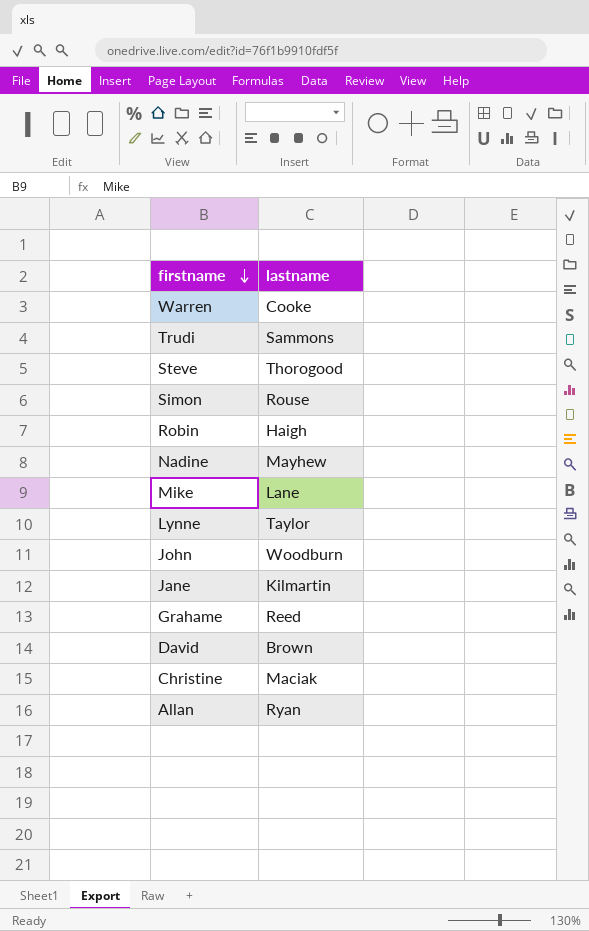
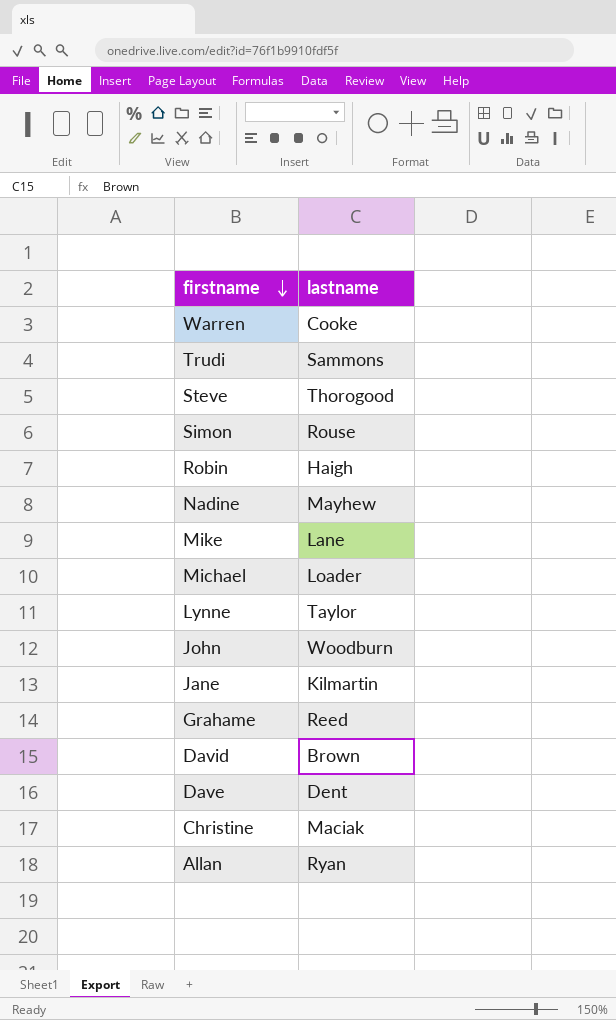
row Michael: none -> Loader
row Dave: none -> Dent

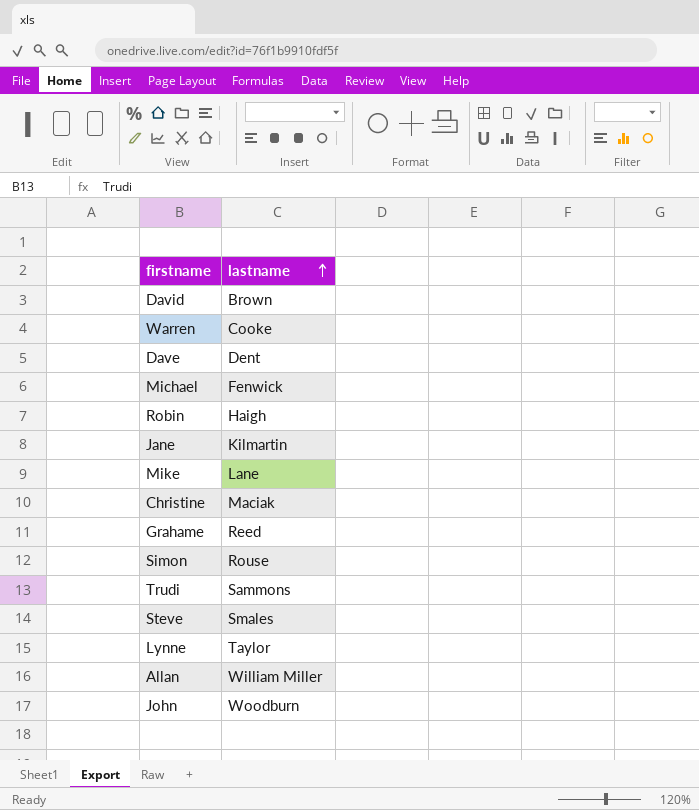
row order: firstname descending -> lastname ascending
row Nadine: Mayhew -> none
Michael | lastname: Loader -> Fenwick
Steve | lastname: Thorogood -> Smales
Allan | lastname: Ryan -> William Miller

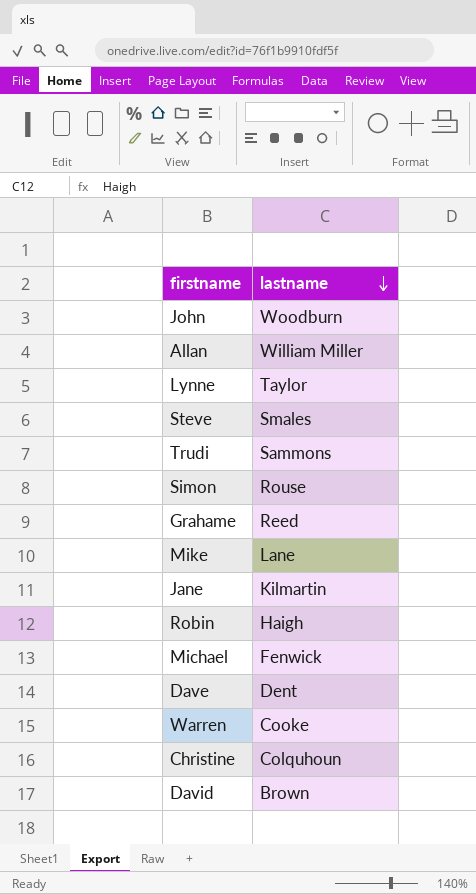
row order: lastname ascending -> lastname descending
Christine | lastname: Maciak -> Colquhoun

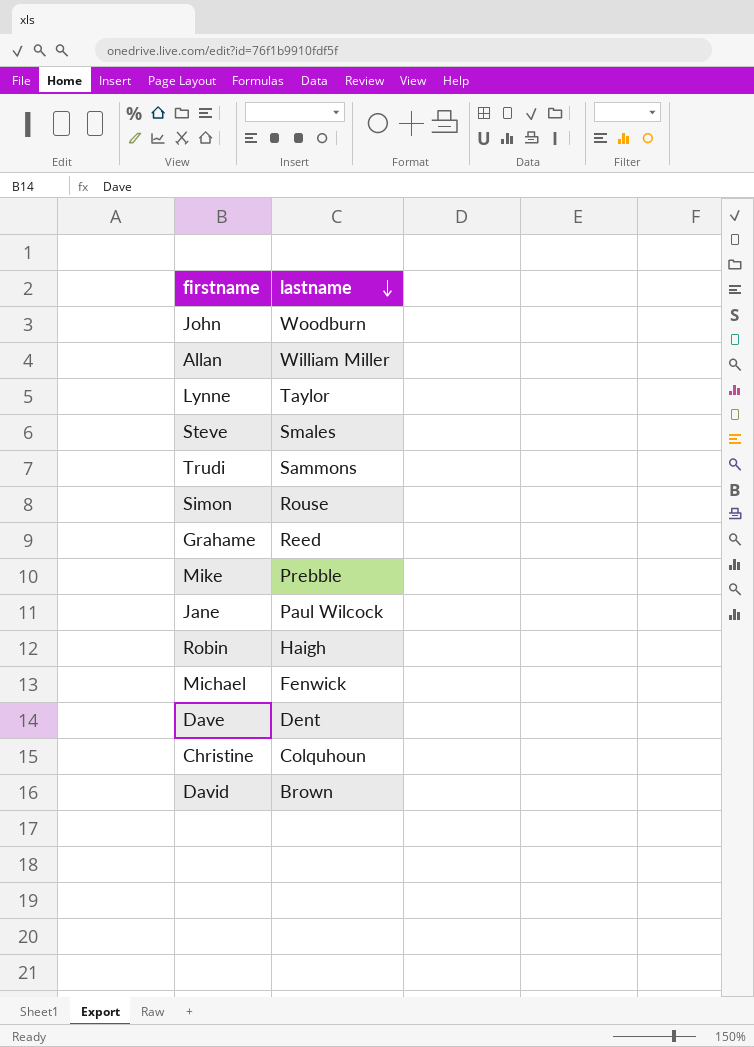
row Warren: Cooke -> none
Mike | lastname: Lane -> Prebble
Jane | lastname: Kilmartin -> Paul Wilcock

